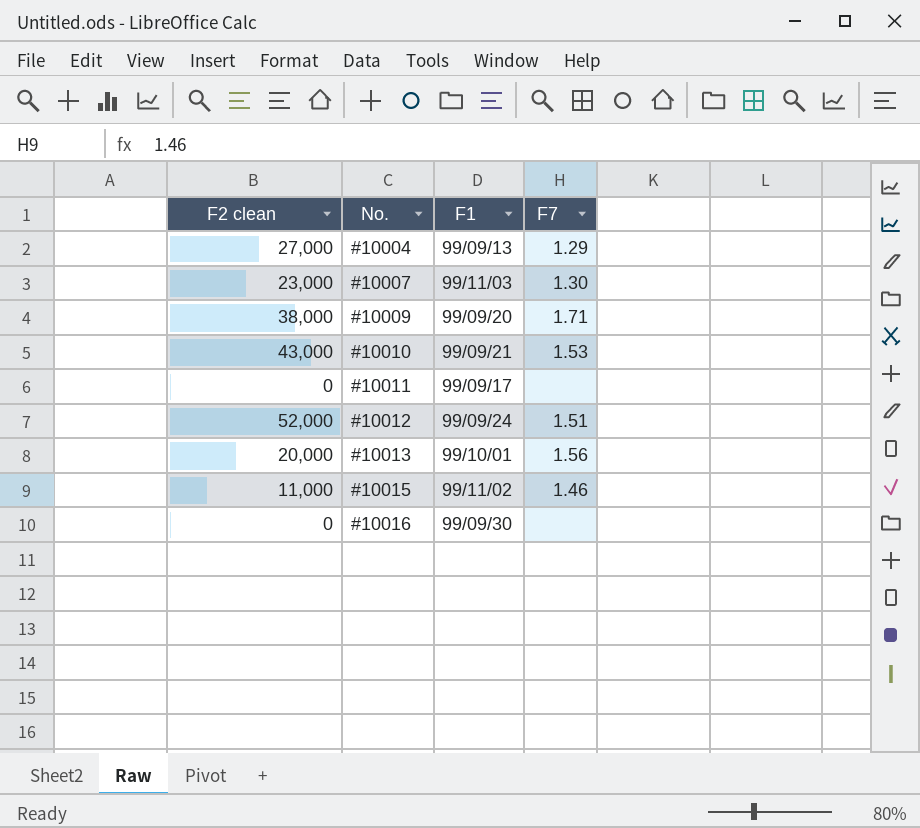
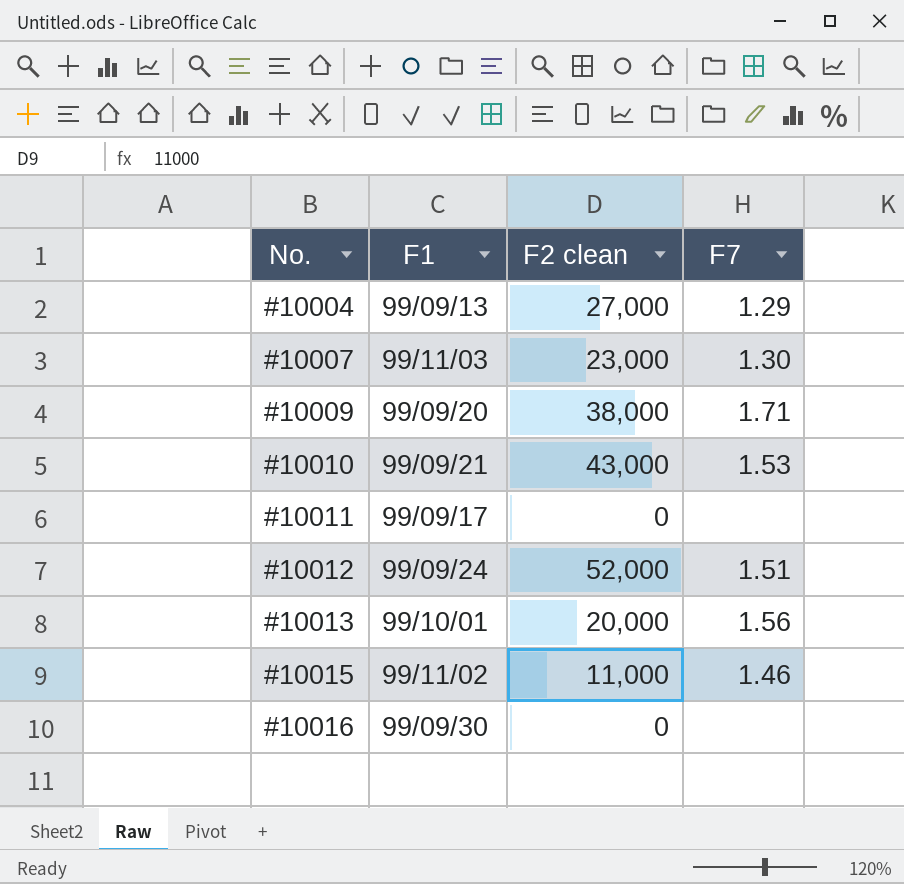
column F2 clean | position: 1 -> 3

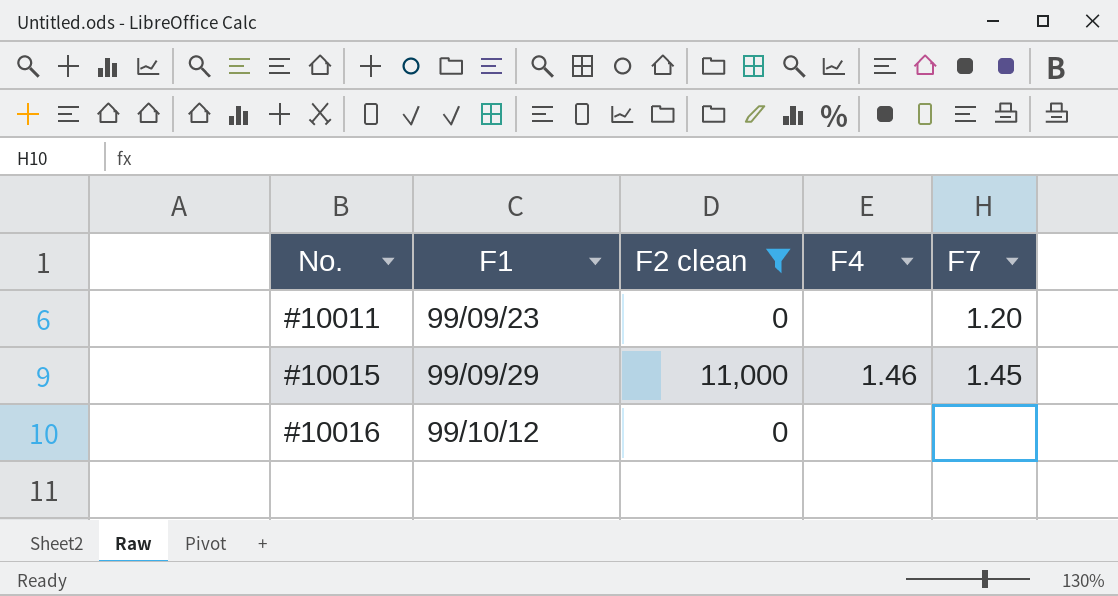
filter: none -> F2 clean <= 11,000
column F4 | position: none -> 4
#10011 | F1: 99/09/17 -> 99/09/23
#10011 | F7: none -> 1.20
#10015 | F1: 99/11/02 -> 99/09/29
#10015 | F7: 1.46 -> 1.45
#10016 | F1: 99/09/30 -> 99/10/12

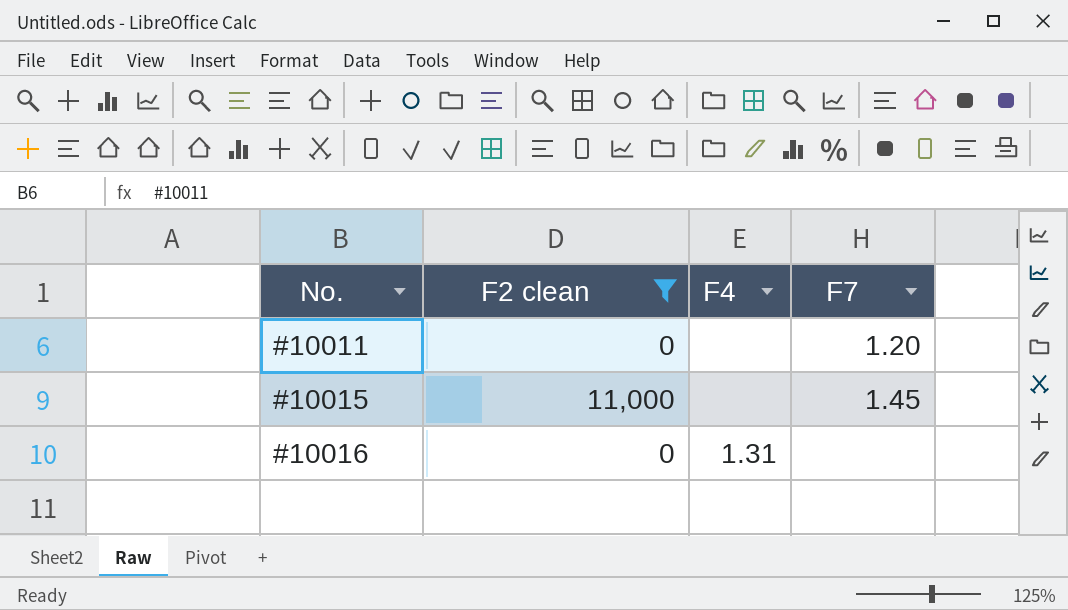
column F1 | position: 2 -> none
#10015 | F4: 1.46 -> none
#10016 | F4: none -> 1.31

